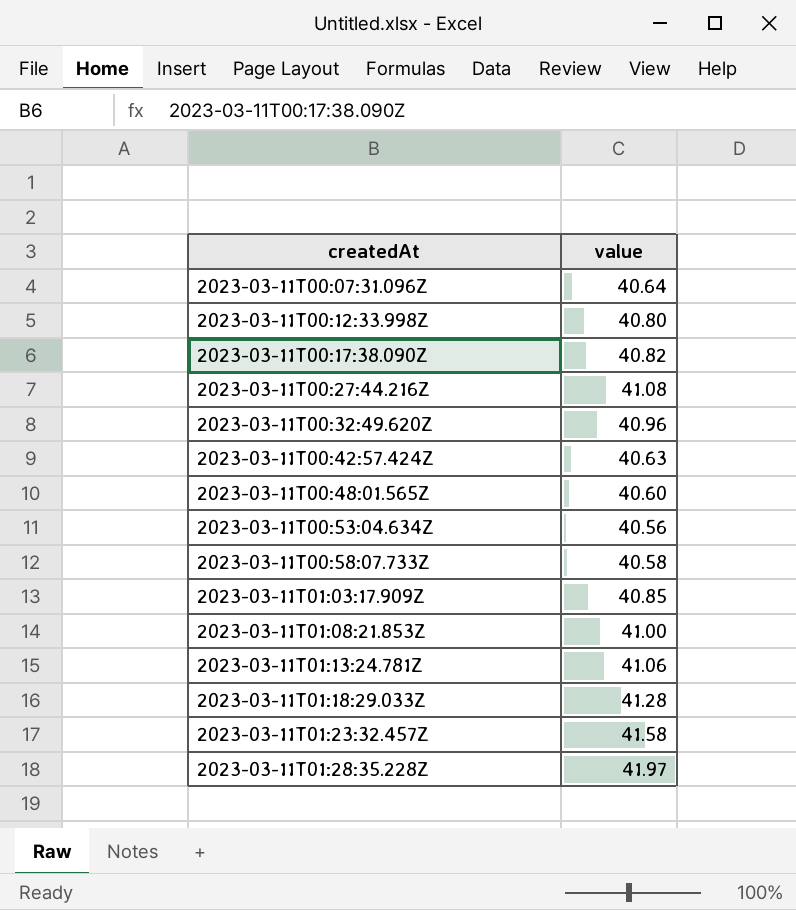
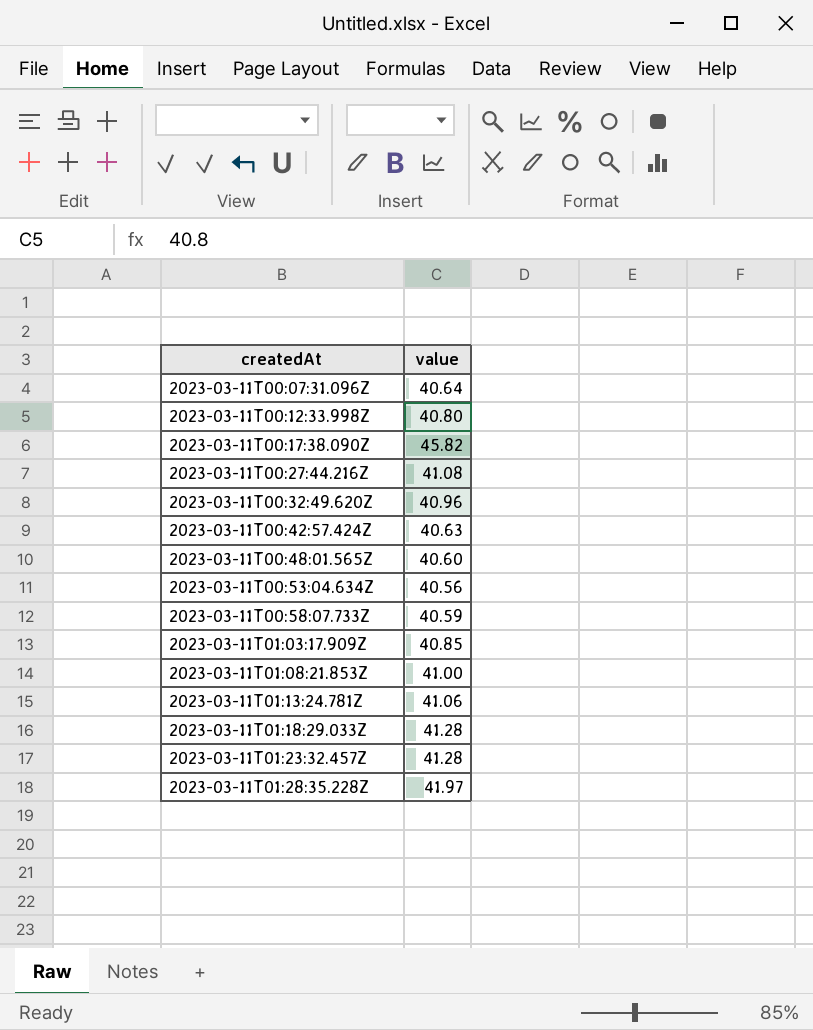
2023-03-11T00:17:38.090Z | value: 40.82 -> 45.82
2023-03-11T00:58:07.733Z | value: 40.58 -> 40.59
2023-03-11T01:23:32.457Z | value: 41.58 -> 41.28

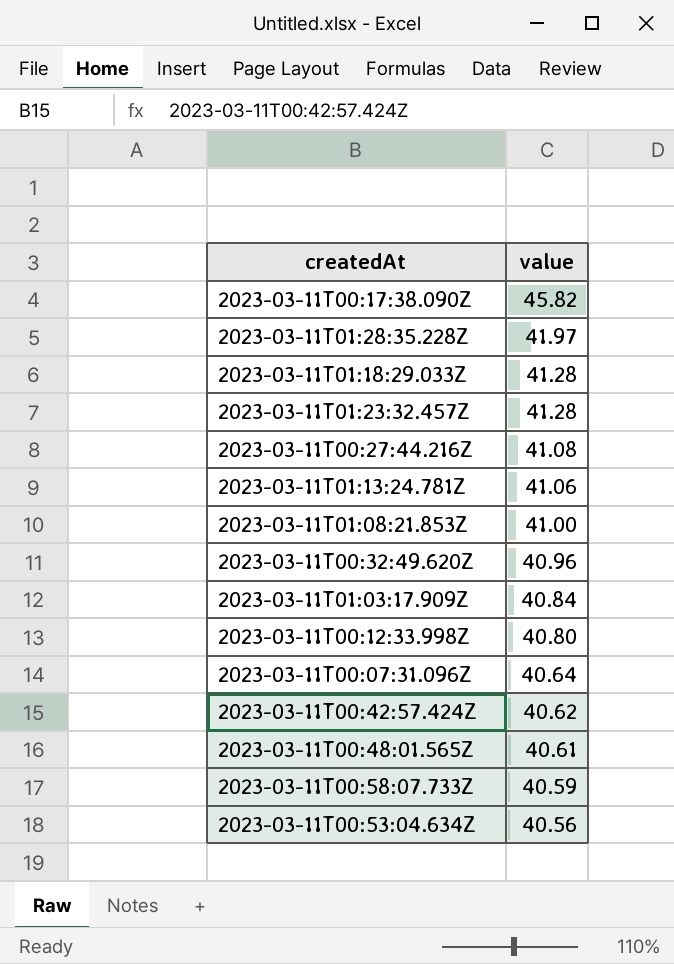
row order: createdAt ascending -> value descending
2023-03-11T01:03:17.909Z | value: 40.85 -> 40.84
2023-03-11T00:42:57.424Z | value: 40.63 -> 40.62
2023-03-11T00:48:01.565Z | value: 40.60 -> 40.61

